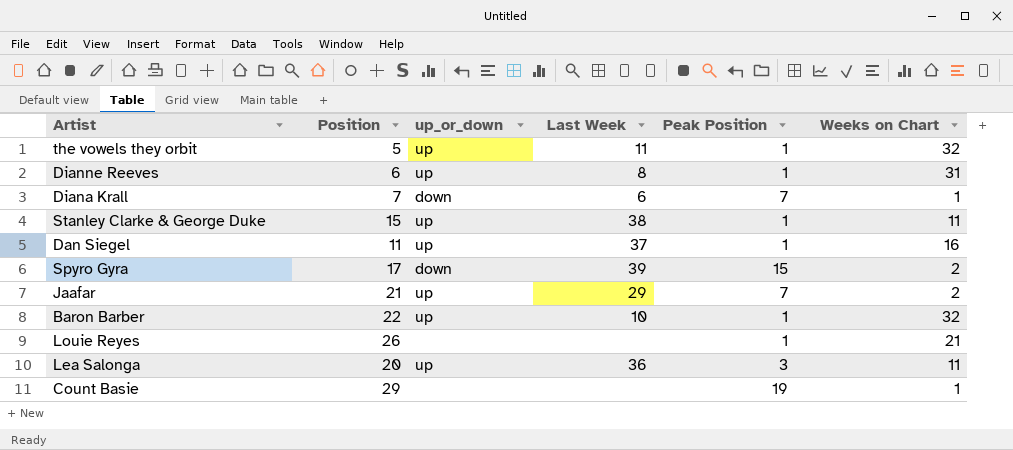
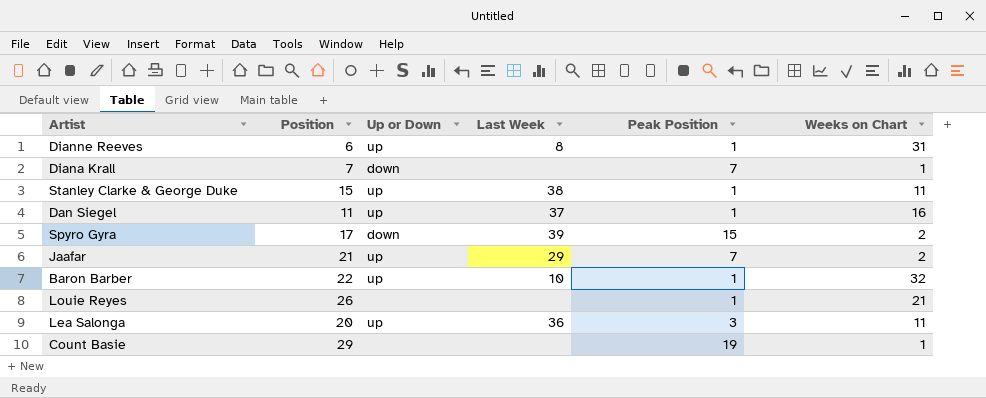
column name: up_or_down -> Up or Down
row the vowels they orbit: 5 | up | 11 | 1 | 32 -> none
Diana Krall | Last Week: 6 -> none

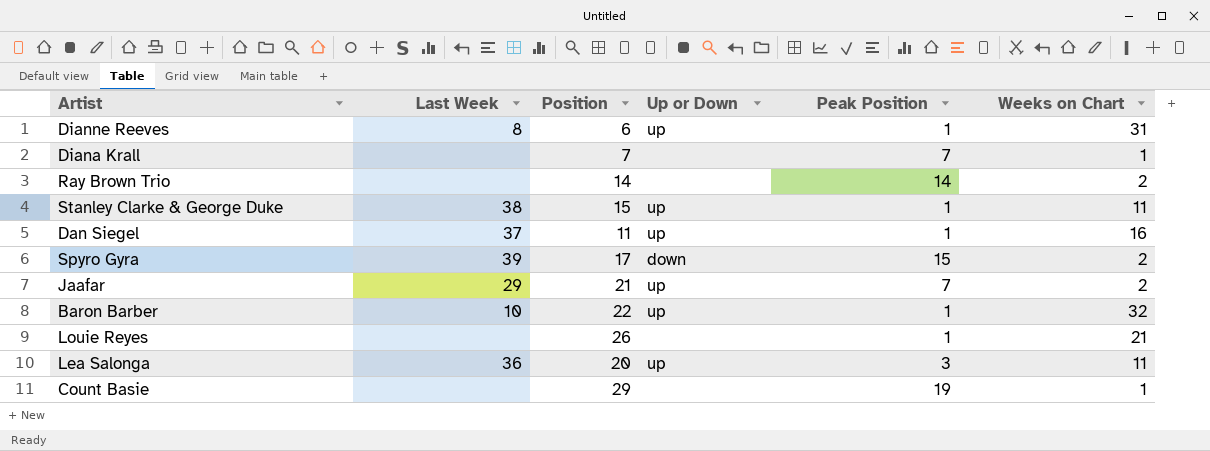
column Last Week | position: 4 -> 2
Diana Krall | Up or Down: down -> none
row Ray Brown Trio: none -> none | 14 | none | 14 | 2

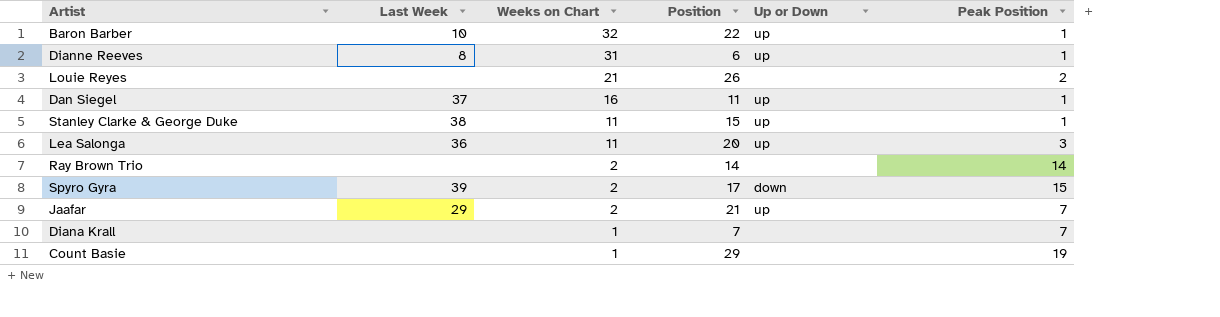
row order: none -> Weeks on Chart descending
column Weeks on Chart | position: 6 -> 3
Louie Reyes | Peak Position: 1 -> 2

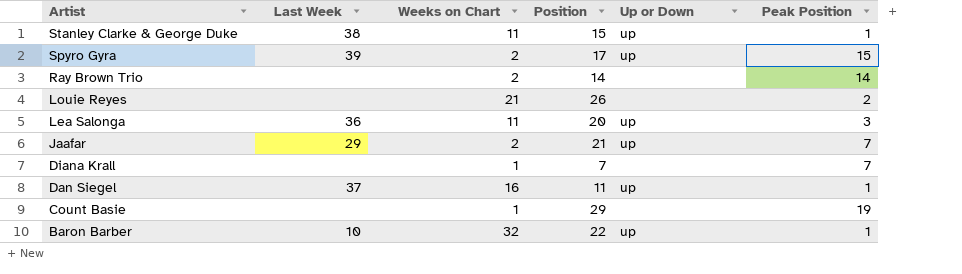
row order: Weeks on Chart descending -> Artist descending
row Dianne Reeves: 8 | 31 | 6 | up | 1 -> none
Spyro Gyra | Up or Down: down -> up

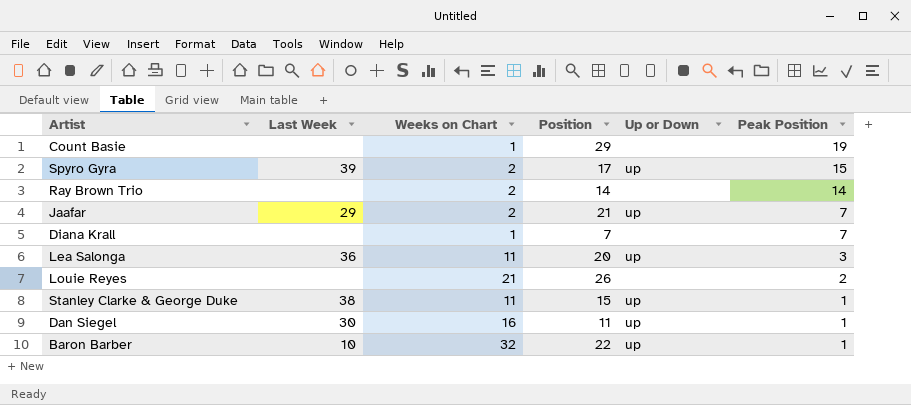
row order: Artist descending -> Peak Position descending
Dan Siegel | Last Week: 37 -> 30

